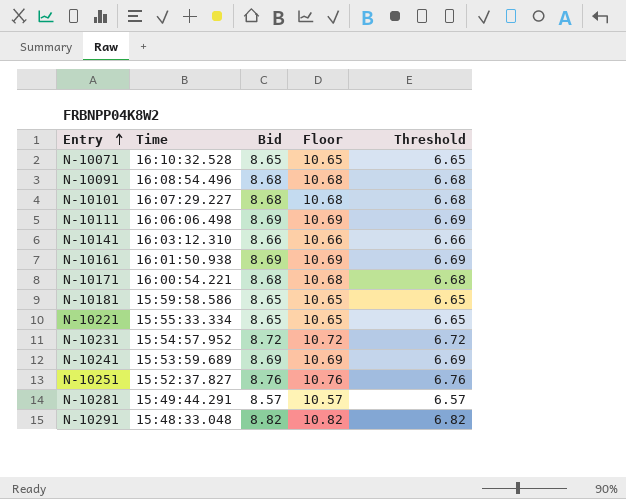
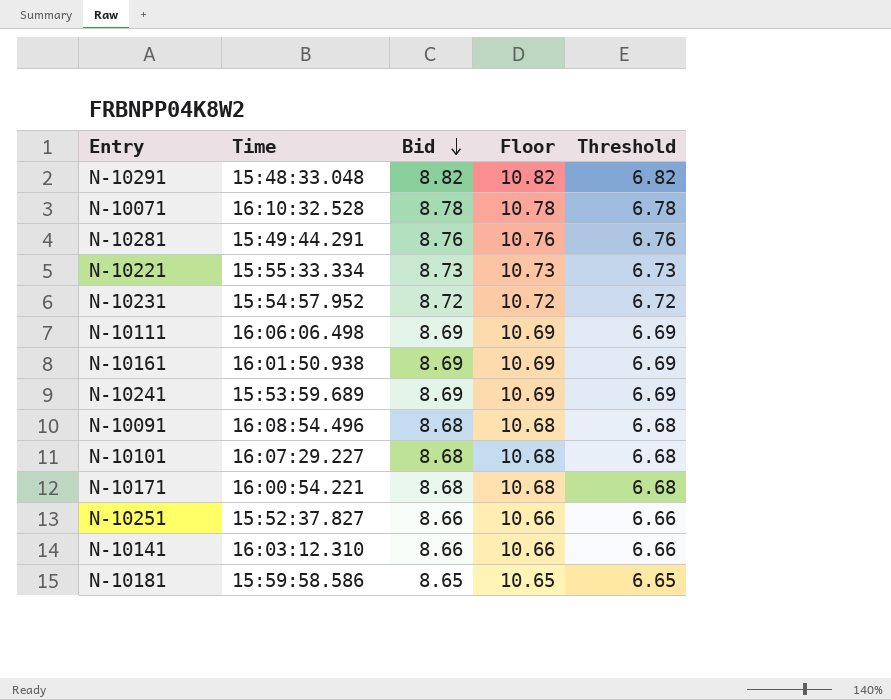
row order: Entry ascending -> Bid descending
N-10071 | Bid: 8.65 -> 8.78
N-10071 | Floor: 10.65 -> 10.78
N-10071 | Threshold: 6.65 -> 6.78
N-10281 | Bid: 8.57 -> 8.76
N-10281 | Floor: 10.57 -> 10.76
N-10281 | Threshold: 6.57 -> 6.76
N-10221 | Bid: 8.65 -> 8.73
N-10221 | Floor: 10.65 -> 10.73
N-10221 | Threshold: 6.65 -> 6.73
N-10251 | Bid: 8.76 -> 8.66
N-10251 | Floor: 10.76 -> 10.66
N-10251 | Threshold: 6.76 -> 6.66

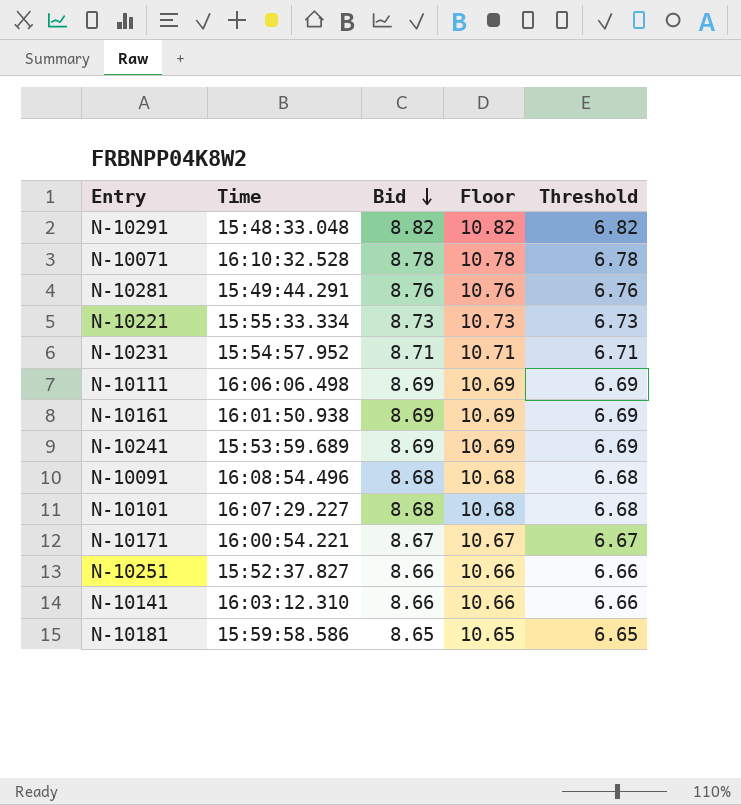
N-10231 | Bid: 8.72 -> 8.71
N-10231 | Floor: 10.72 -> 10.71
N-10231 | Threshold: 6.72 -> 6.71
N-10171 | Bid: 8.68 -> 8.67
N-10171 | Floor: 10.68 -> 10.67
N-10171 | Threshold: 6.68 -> 6.67

